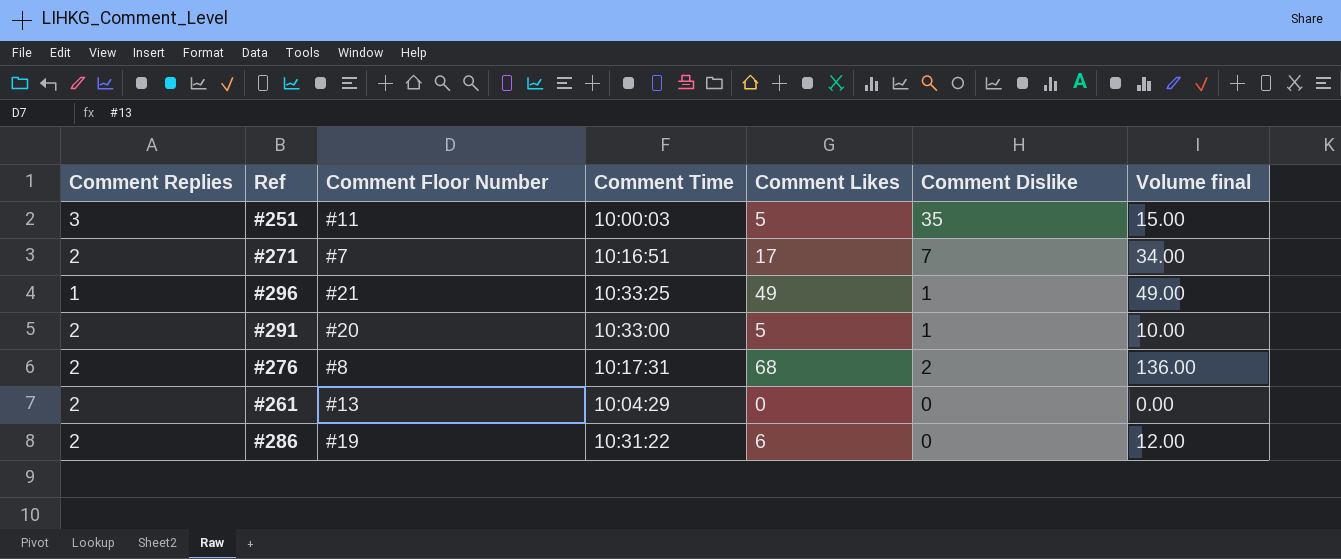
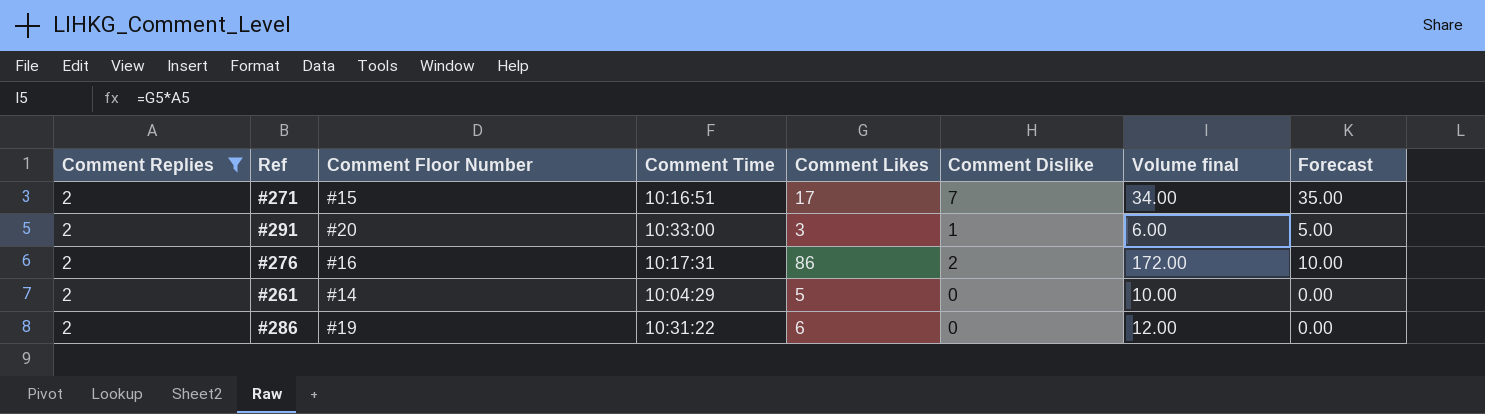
filter: none -> Comment Replies = 2
column Forecast | formula: none -> [Comment Dislike] * 5
#271 | Comment Floor Number: #7 -> #15
#291 | Comment Likes: 5 -> 3
#291 | Volume final: 10.00 -> 6.00
#276 | Comment Floor Number: #8 -> #16
#276 | Comment Likes: 68 -> 86
#276 | Volume final: 136.00 -> 172.00
#261 | Comment Floor Number: #13 -> #14
#261 | Comment Likes: 0 -> 5
#261 | Volume final: 0.00 -> 10.00

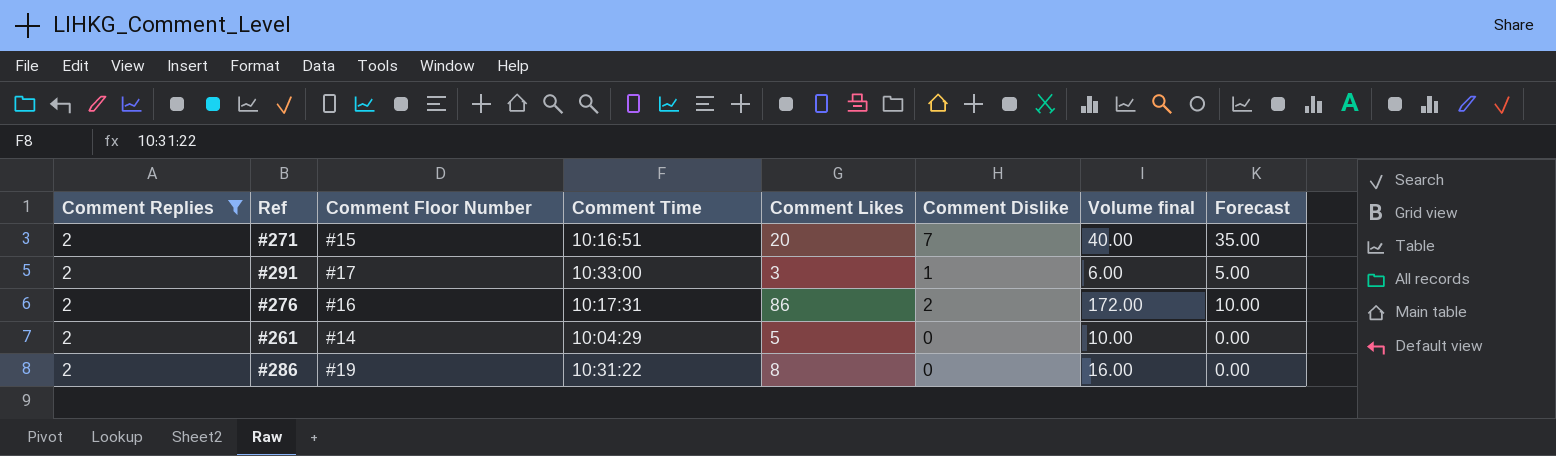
#271 | Comment Likes: 17 -> 20
#271 | Volume final: 34.00 -> 40.00
#291 | Comment Floor Number: #20 -> #17
#286 | Comment Likes: 6 -> 8
#286 | Volume final: 12.00 -> 16.00

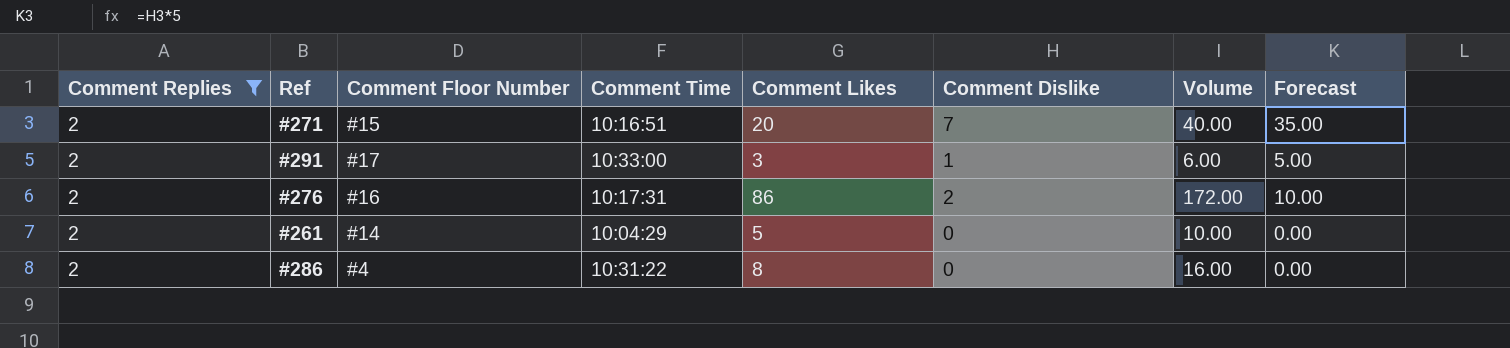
column name: Volume final -> Volume
#286 | Comment Floor Number: #19 -> #4

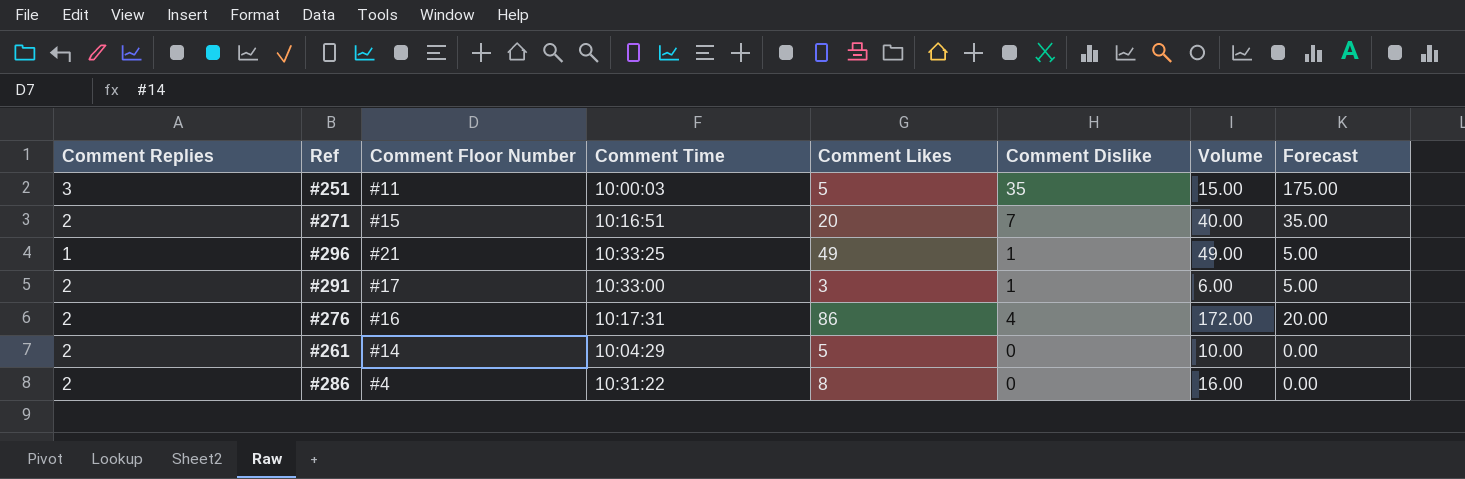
filter: Comment Replies = 2 -> none
#276 | Comment Dislike: 2 -> 4
#276 | Forecast: 10.00 -> 20.00

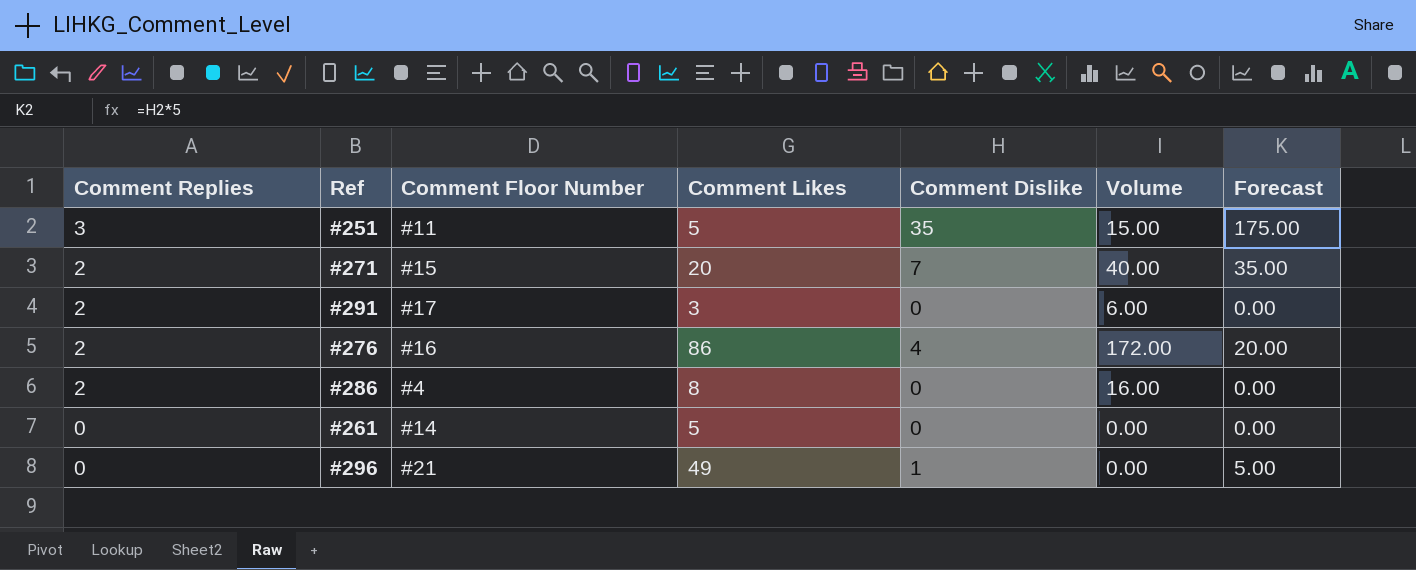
row order: none -> Comment Replies descending
column Comment Time | position: 4 -> none
#291 | Comment Dislike: 1 -> 0
#291 | Forecast: 5.00 -> 0.00
#261 | Comment Replies: 2 -> 0
#261 | Volume: 10.00 -> 0.00
#296 | Comment Replies: 1 -> 0
#296 | Volume: 49.00 -> 0.00

